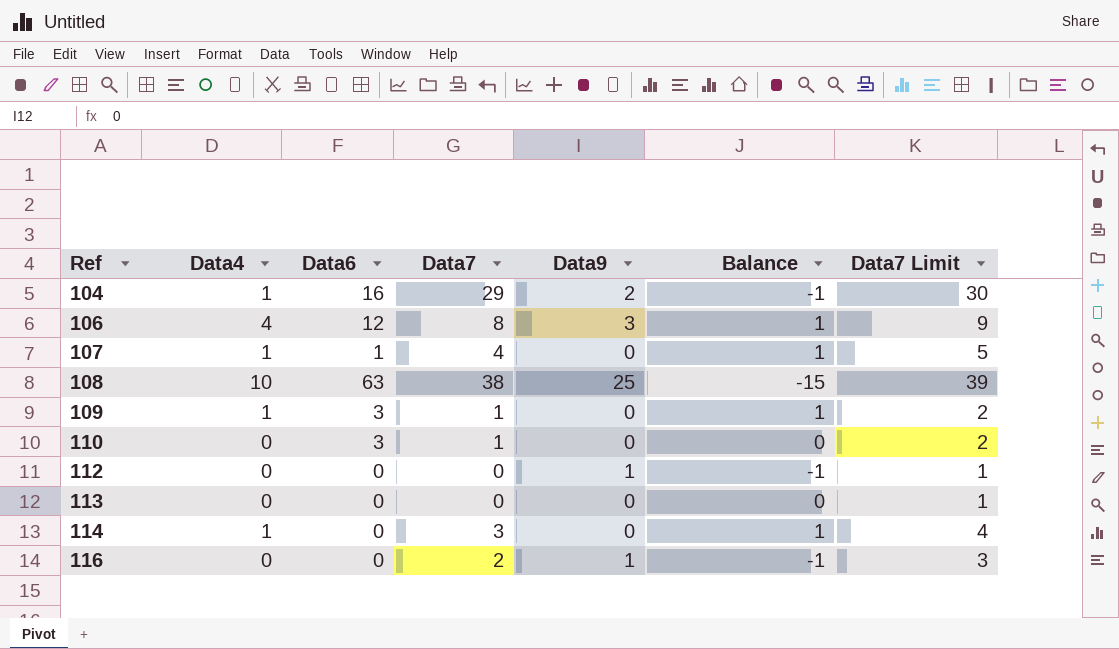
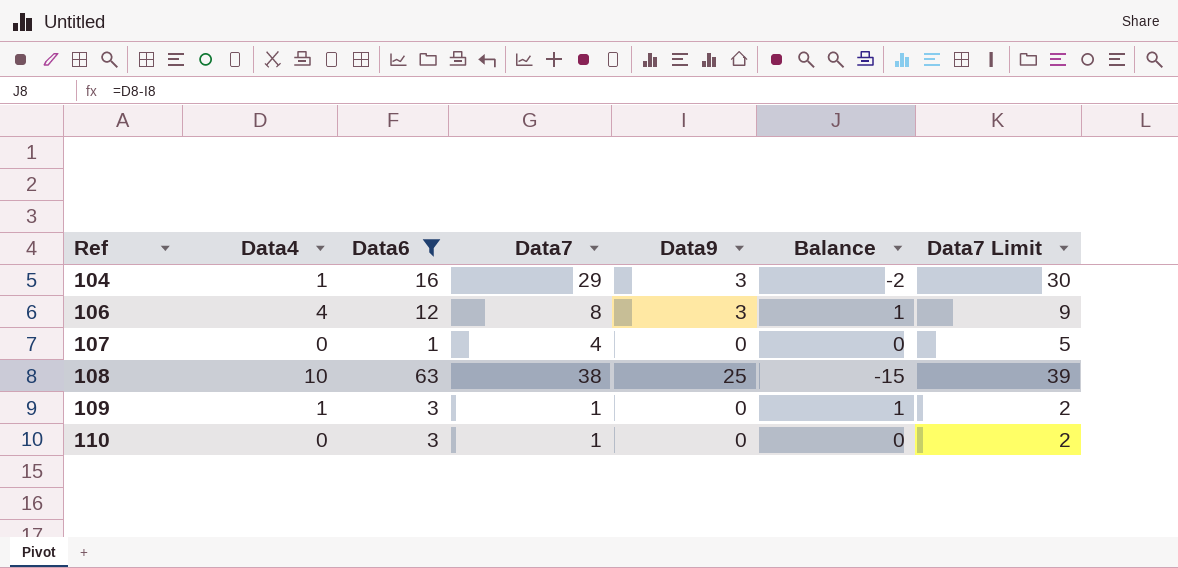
filter: none -> Data6 != 0
104 | Data9: 2 -> 3
104 | Balance: -1 -> -2
107 | Data4: 1 -> 0
107 | Balance: 1 -> 0

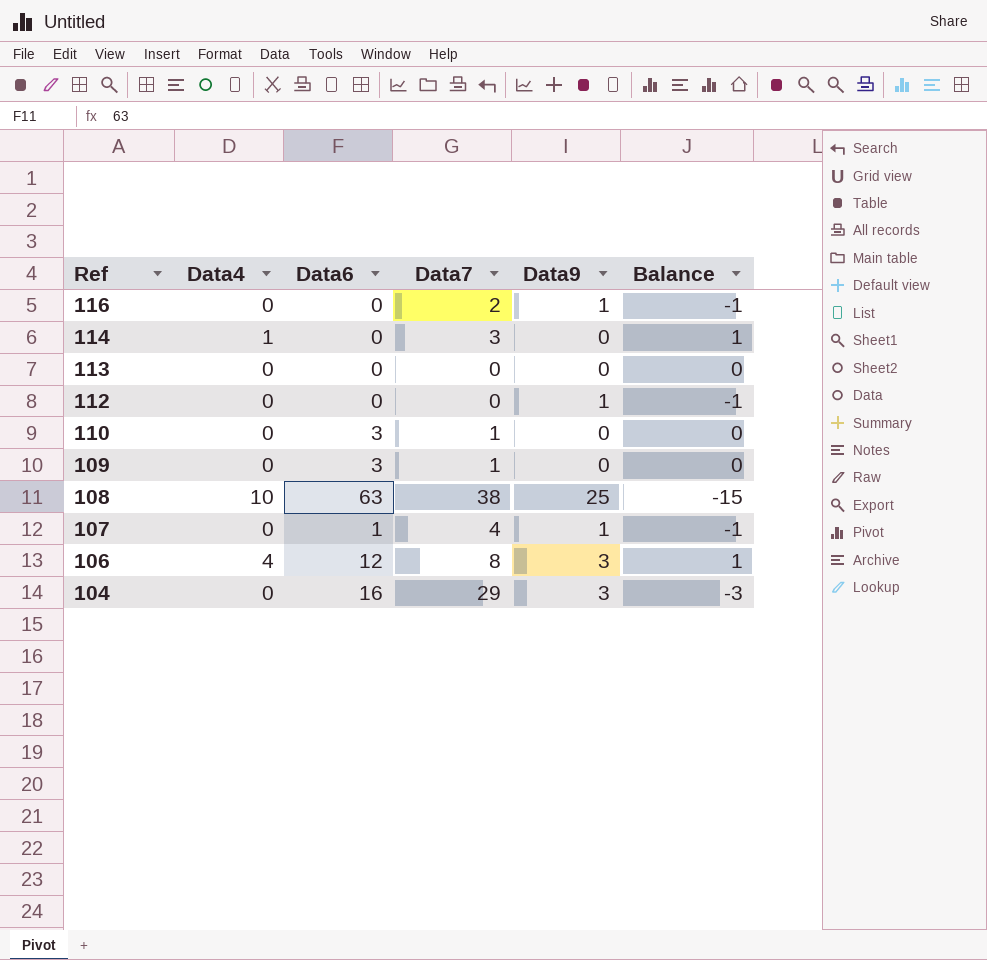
filter: Data6 != 0 -> none
row order: Ref ascending -> Ref descending
column Data7 Limit | formula: [Data7] + 1 -> none
109 | Data4: 1 -> 0
109 | Balance: 1 -> 0
107 | Data9: 0 -> 1
107 | Balance: 0 -> -1
104 | Data4: 1 -> 0
104 | Balance: -2 -> -3

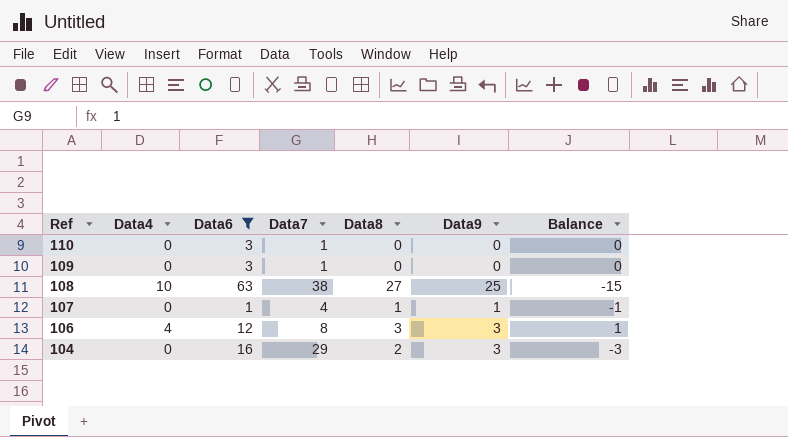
filter: none -> Data6 != 0
column Data8 | position: none -> 5

